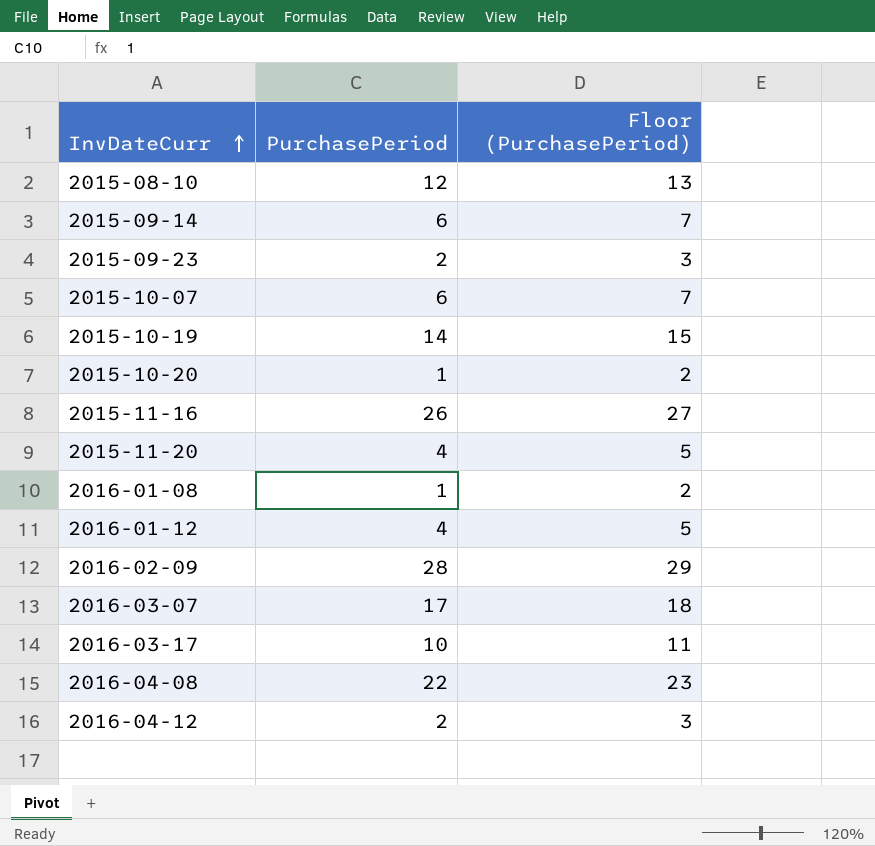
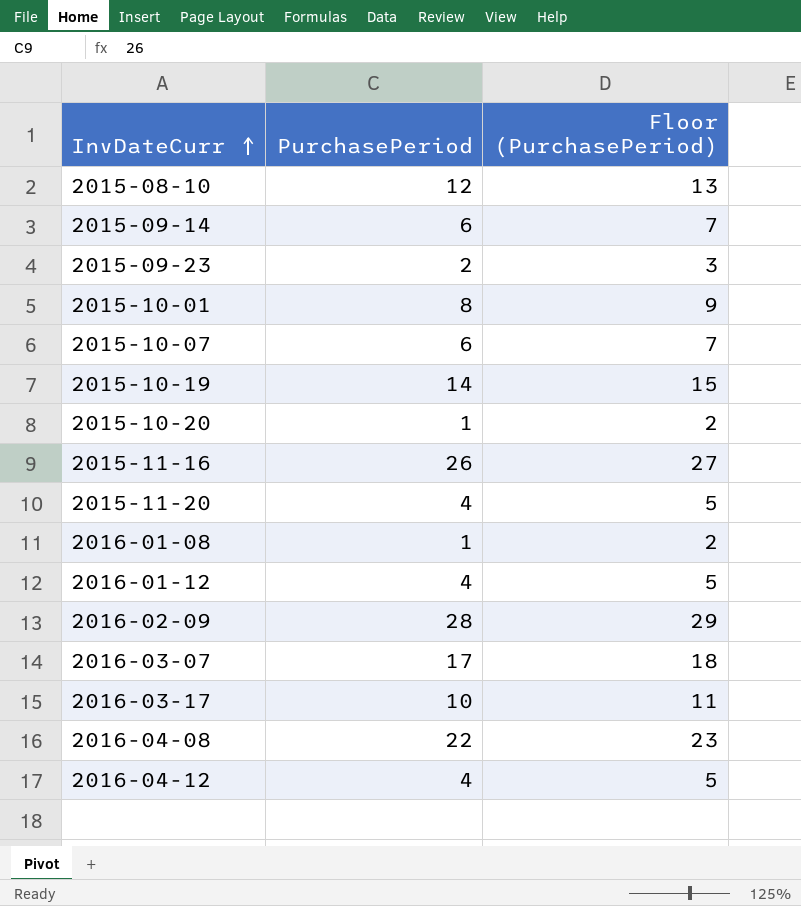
row 2015-10-01: none -> 8 | 9
2016-04-12 | PurchasePeriod: 2 -> 4
2016-04-12 | Floor (PurchasePeriod): 3 -> 5

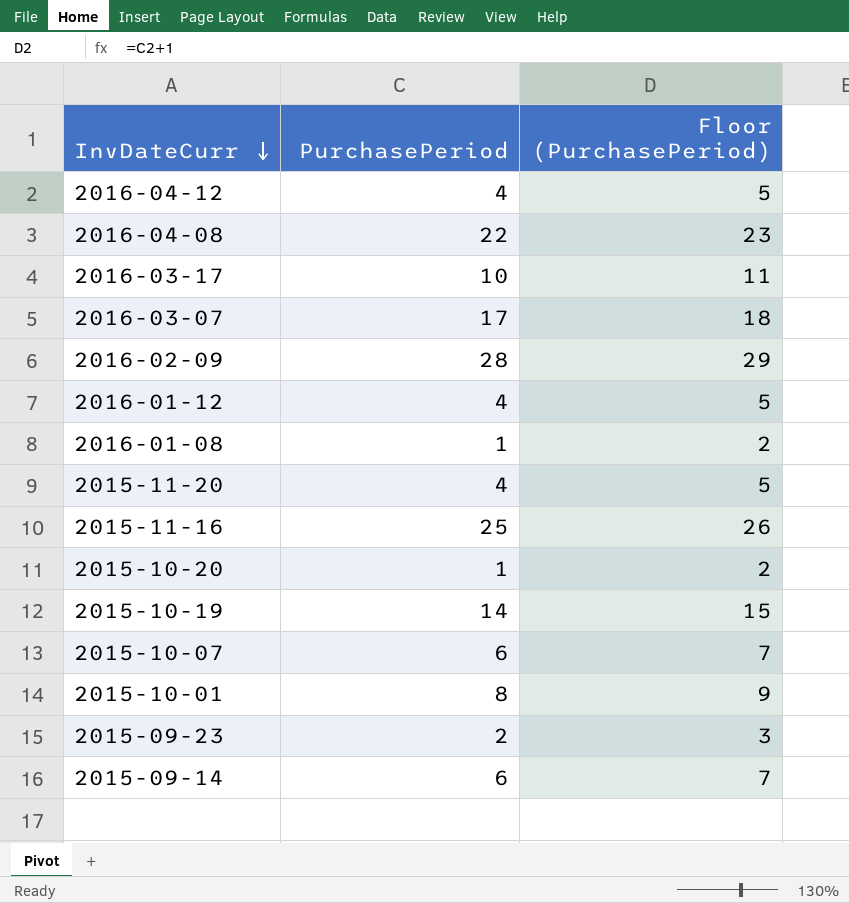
row order: InvDateCurr ascending -> InvDateCurr descending
row 2015-08-10: 12 | 13 -> none
2015-11-16 | PurchasePeriod: 26 -> 25
2015-11-16 | Floor (PurchasePeriod): 27 -> 26

